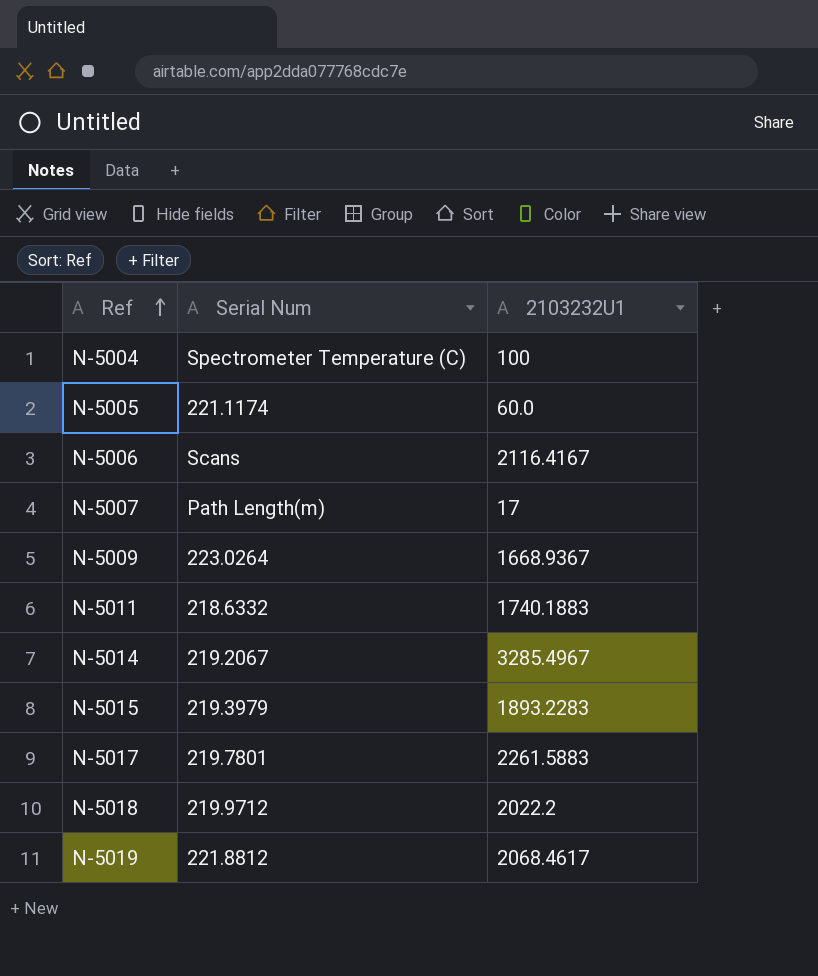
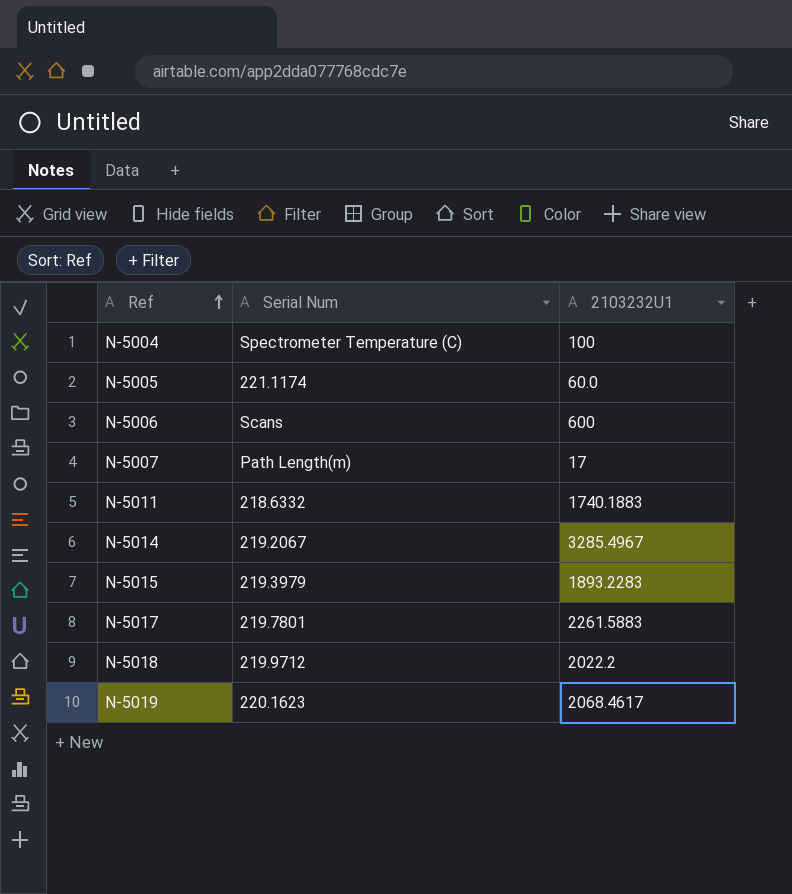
row N-5009: 223.0264 | 1668.9367 -> none
N-5006 | 2103232U1: 2116.4167 -> 600
N-5019 | Serial Num: 221.8812 -> 220.1623

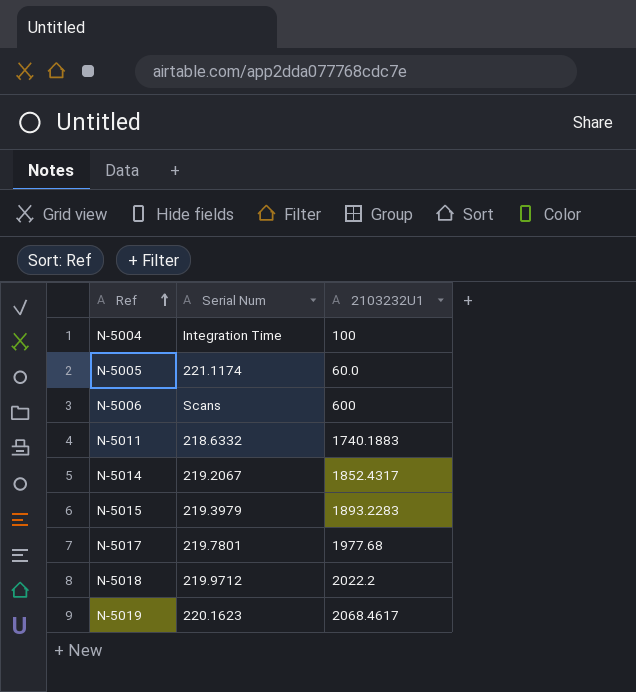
row N-5007: Path Length(m) | 17 -> none
N-5004 | Serial Num: Spectrometer Temperature (C) -> Integration Time
N-5014 | 2103232U1: 3285.4967 -> 1852.4317
N-5017 | 2103232U1: 2261.5883 -> 1977.68

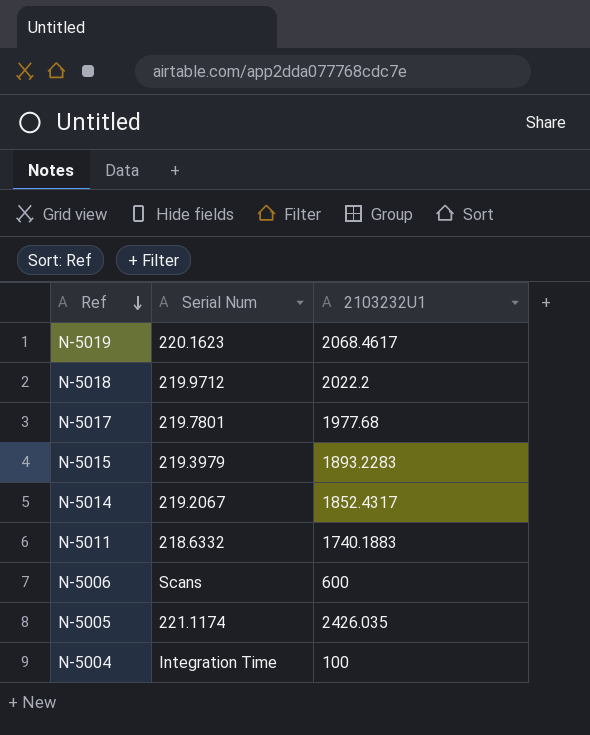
row order: Ref ascending -> Ref descending
N-5005 | 2103232U1: 60.0 -> 2426.035

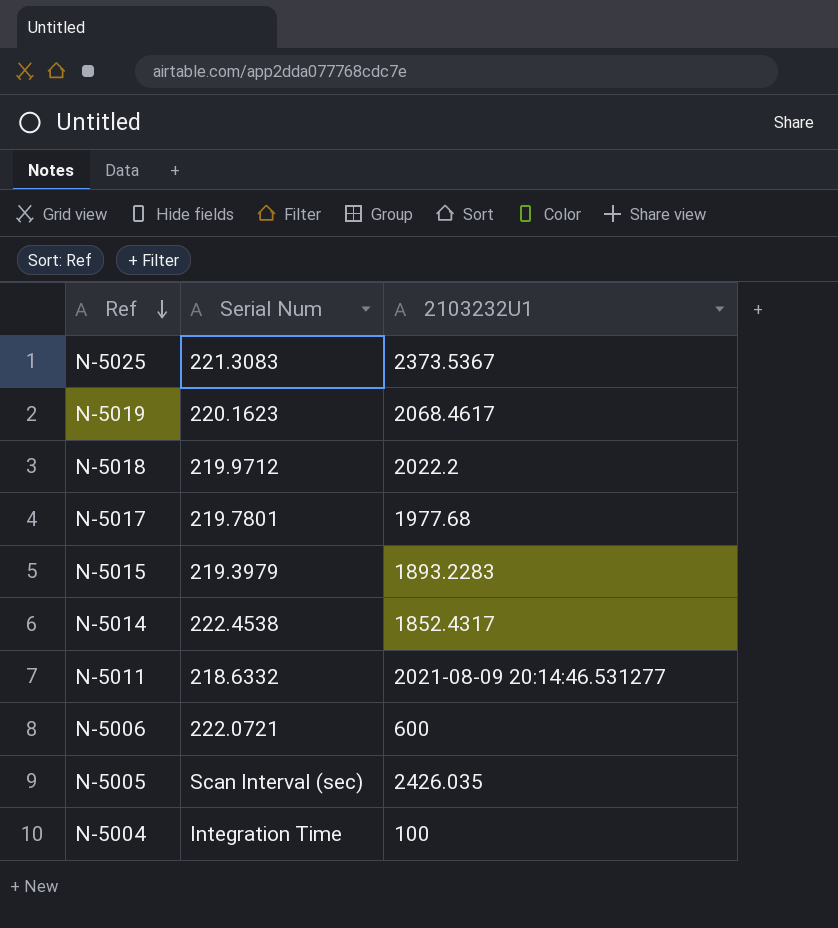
row N-5025: none -> 221.3083 | 2373.5367
N-5014 | Serial Num: 219.2067 -> 222.4538
N-5011 | 2103232U1: 1740.1883 -> 2021-08-09 20:14:46.531277
N-5006 | Serial Num: Scans -> 222.0721
N-5005 | Serial Num: 221.1174 -> Scan Interval (sec)

